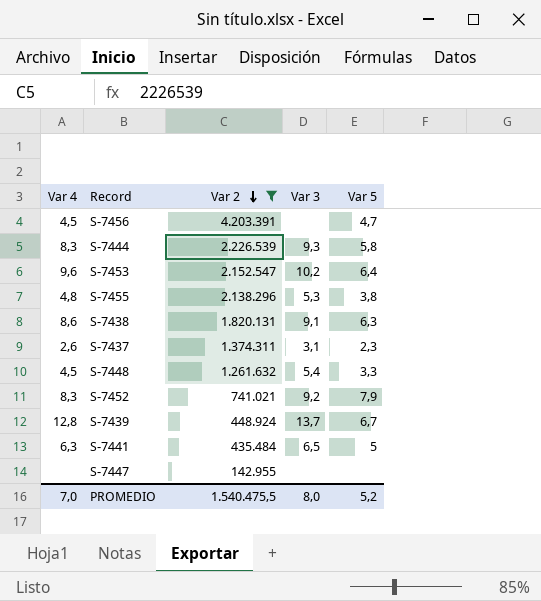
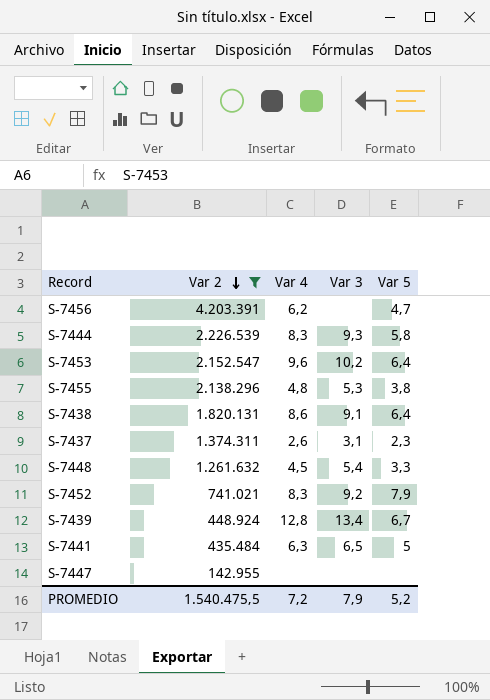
column Var 4 | position: 1 -> 3
S-7456 | Var 4: 4,5 -> 6,2
S-7438 | Var 5: 6,3 -> 6,4
S-7439 | Var 3: 13,7 -> 13,4
PROMEDIO | Var 4: 7,0 -> 7,2
PROMEDIO | Var 3: 8,0 -> 7,9

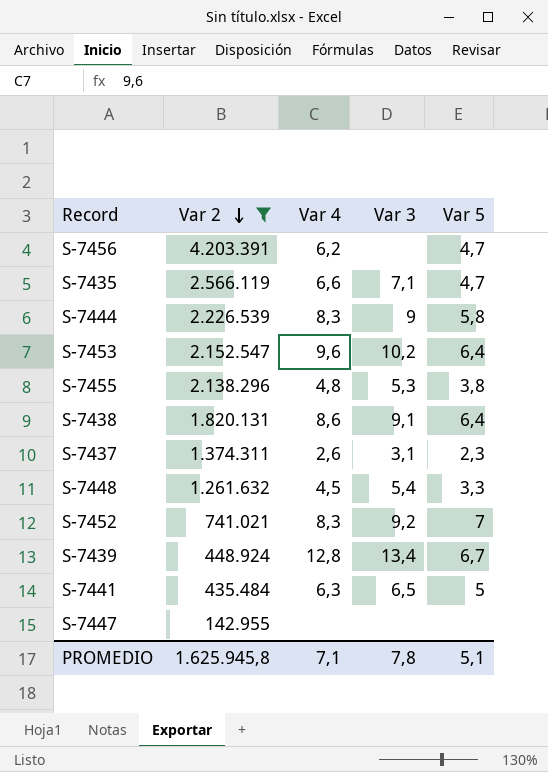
row S-7435: none -> 2.566.119 | 6,6 | 7,1 | 4,7
S-7444 | Var 3: 9,3 -> 9
S-7452 | Var 5: 7,9 -> 7
PROMEDIO | Var 2: 1.540.475,5 -> 1.625.945,8
PROMEDIO | Var 4: 7,2 -> 7,1
PROMEDIO | Var 3: 7,9 -> 7,8
PROMEDIO | Var 5: 5,2 -> 5,1

